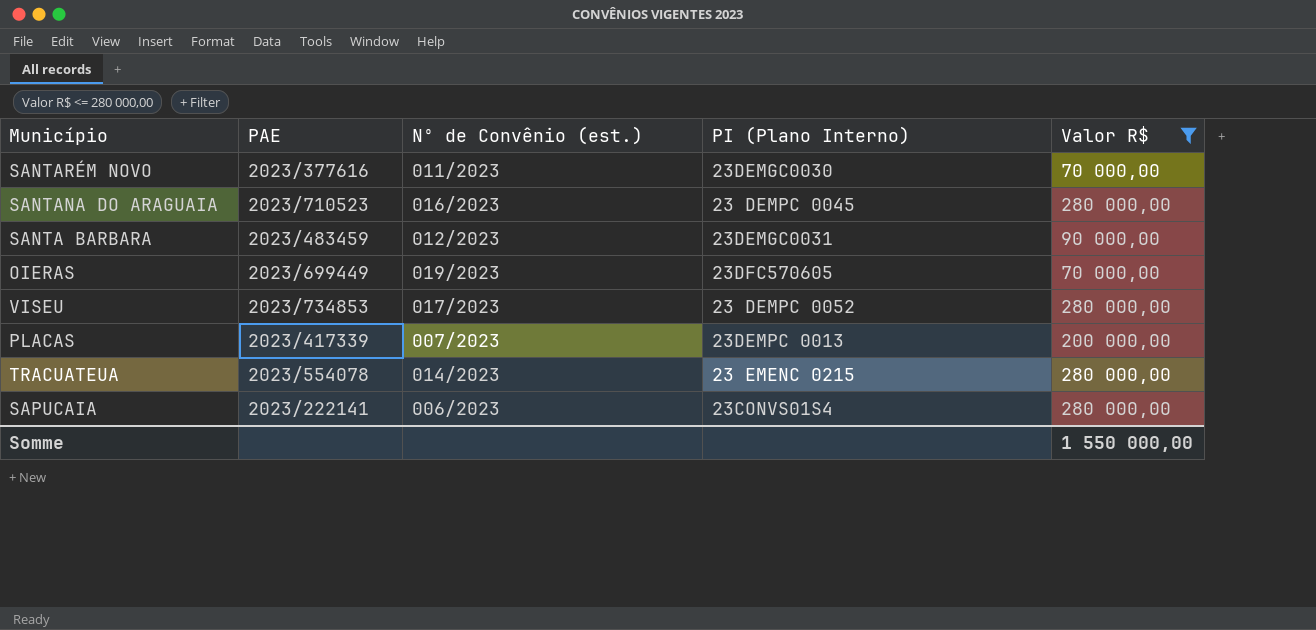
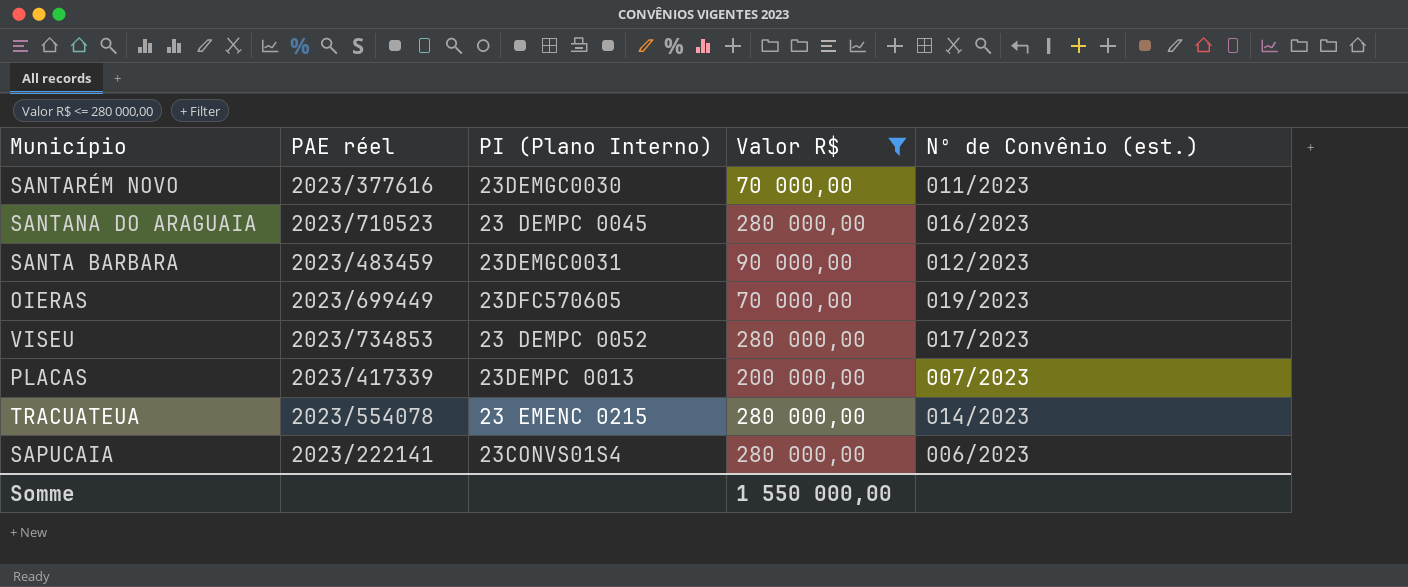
column name: PAE -> PAE réel
column Nº de Convênio (est.) | position: 3 -> 5

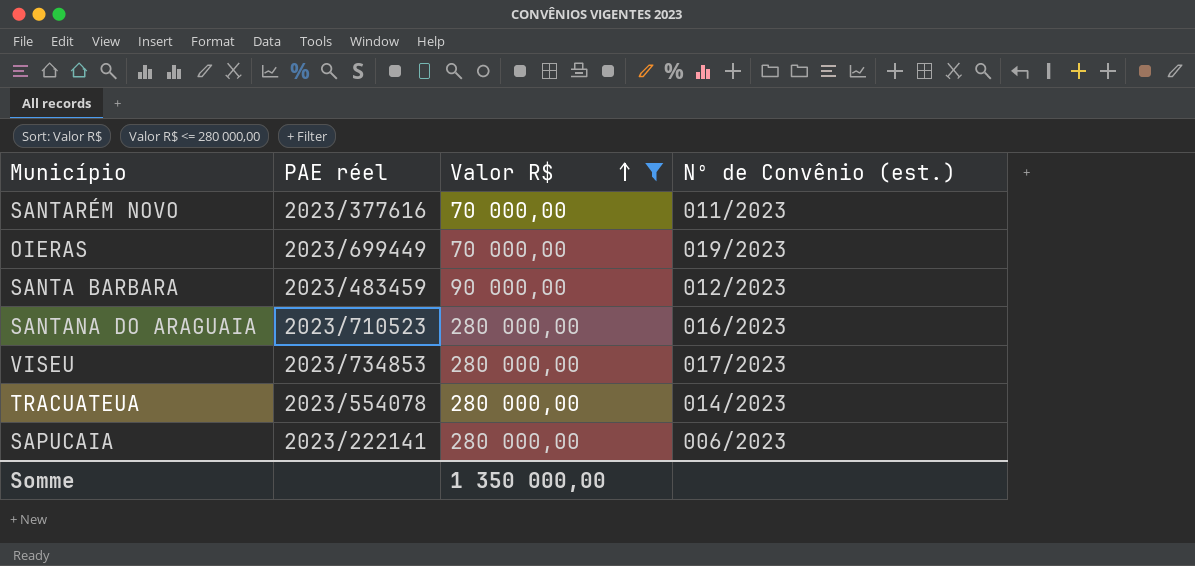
row order: none -> Valor R$ ascending
column PI (Plano Interno) | position: 3 -> none
row PLACAS: 2023/417339 | 23DEMPC 0013 | 200 000,00 | 007/2023 -> none
Somme | Valor R$: 1 550 000,00 -> 1 350 000,00

